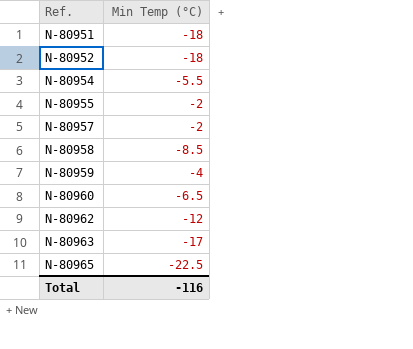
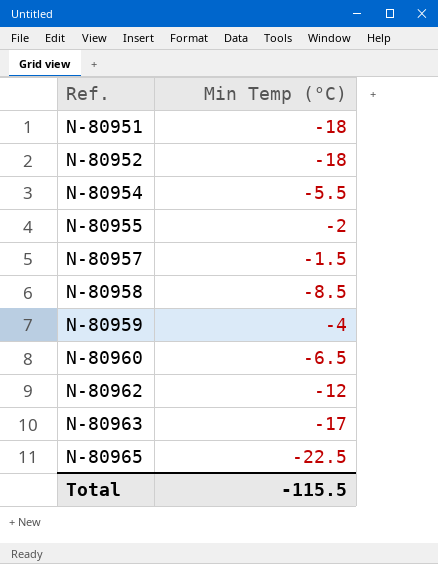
N-80957 | Min Temp (°C): -2 -> -1.5
Total | Min Temp (°C): -116 -> -115.5

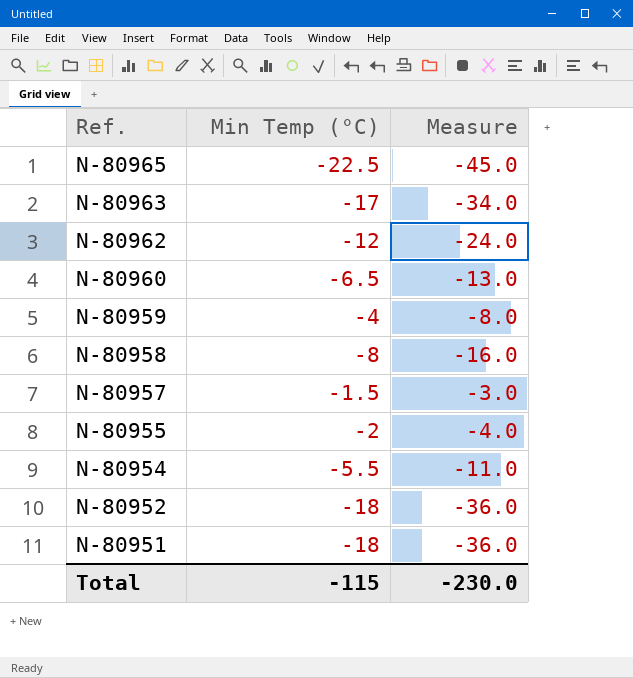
row order: Ref. ascending -> Ref. descending
column Measure | formula: none -> [Min Temp (°C)] * 2
N-80958 | Min Temp (°C): -8.5 -> -8
Total | Min Temp (°C): -115.5 -> -115

